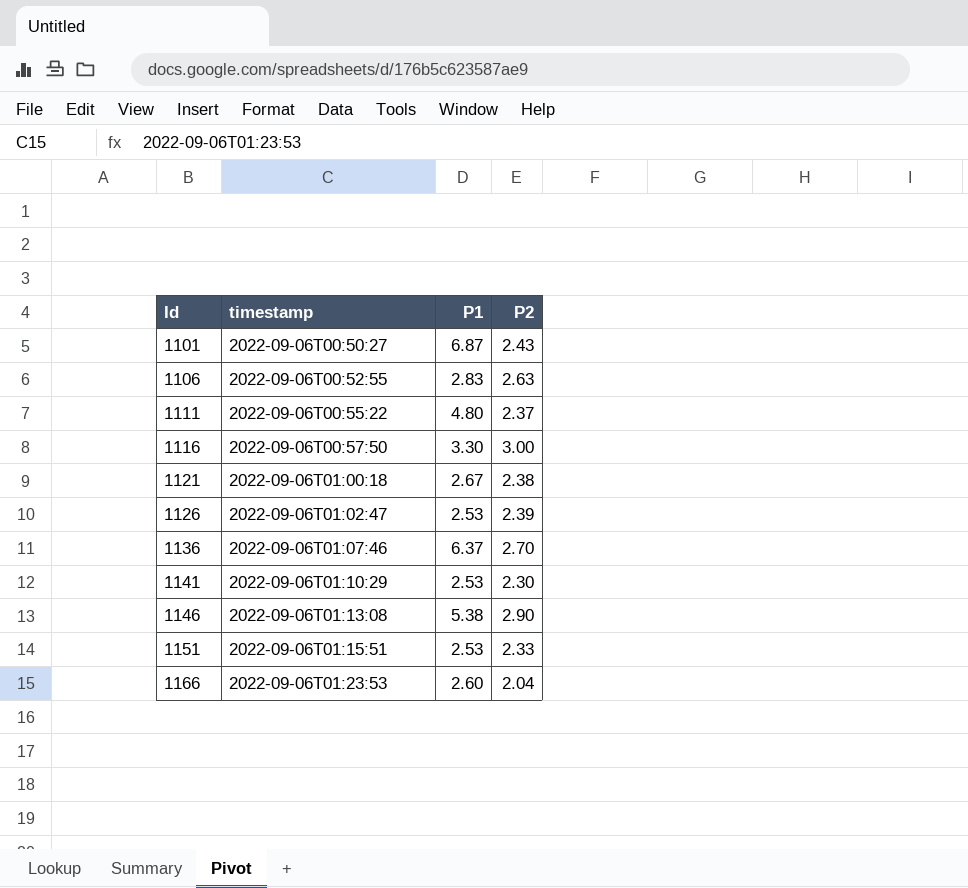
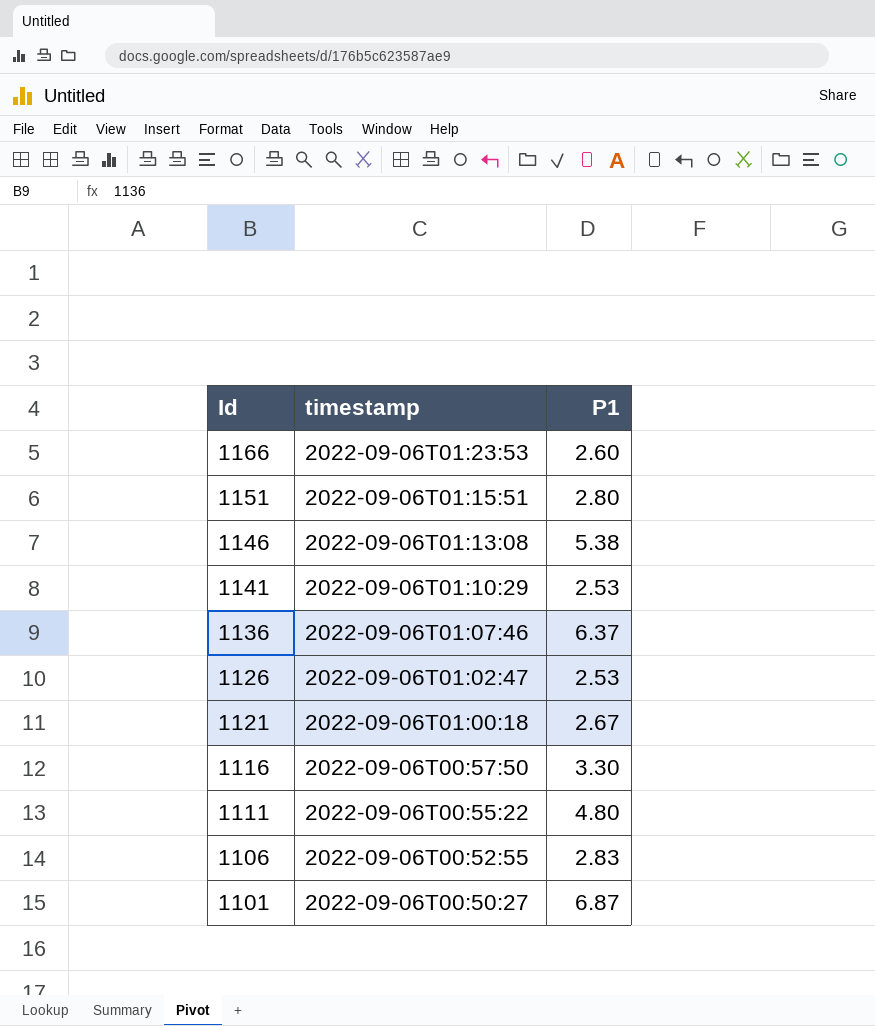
row order: Id ascending -> Id descending
column P2 | position: 4 -> none
1151 | P1: 2.53 -> 2.80

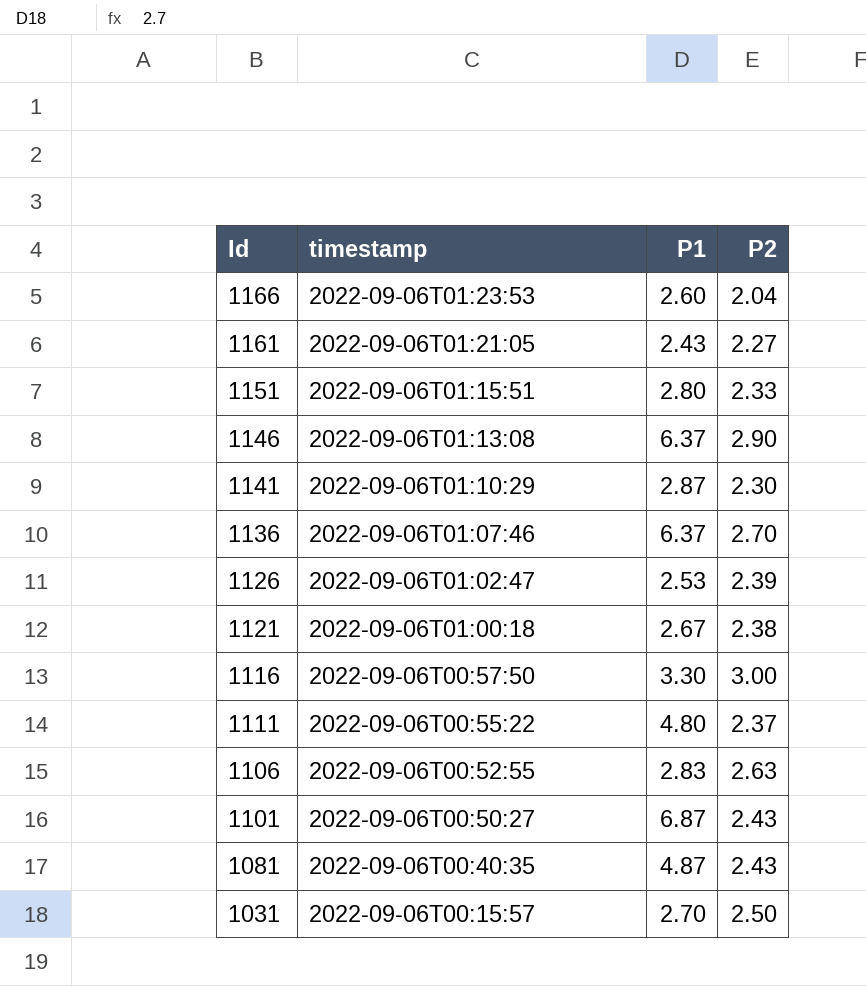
column P2 | position: none -> 4
row 1161: none -> 2022-09-06T01:21:05 | 2.43 | 2.27
1146 | P1: 5.38 -> 6.37
1141 | P1: 2.53 -> 2.87
row 1081: none -> 2022-09-06T00:40:35 | 4.87 | 2.43
row 1031: none -> 2022-09-06T00:15:57 | 2.70 | 2.50

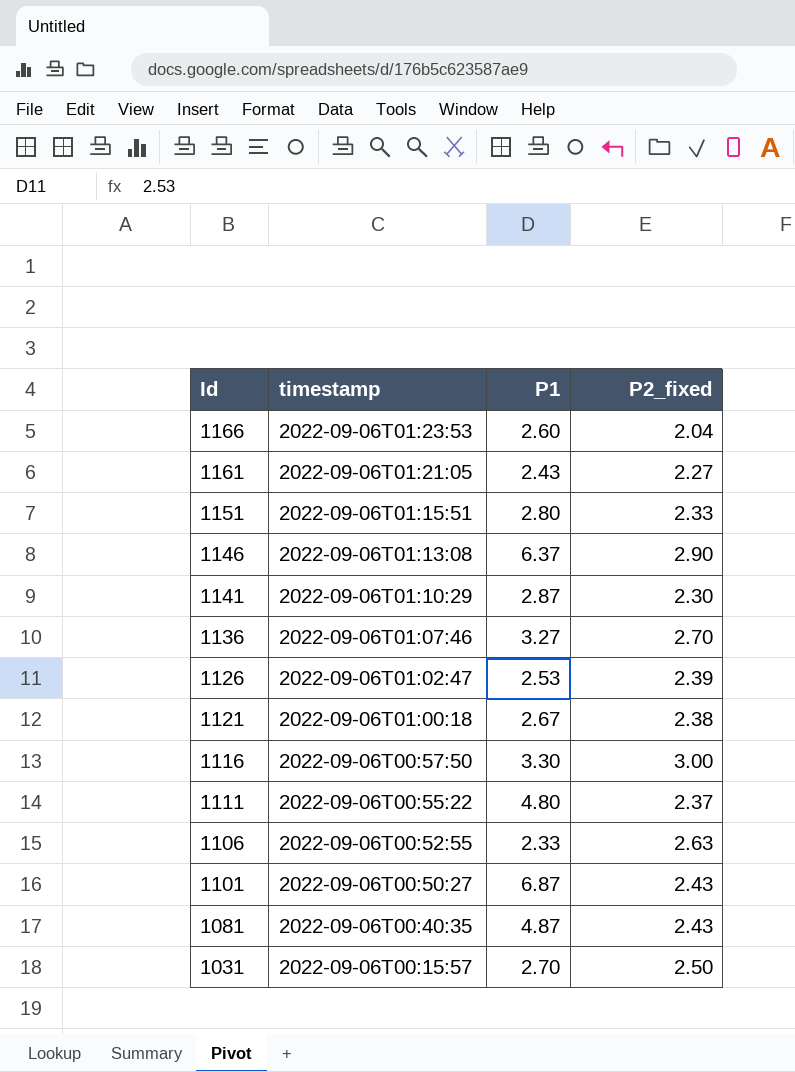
column name: P2 -> P2_fixed
1136 | P1: 6.37 -> 3.27
1106 | P1: 2.83 -> 2.33

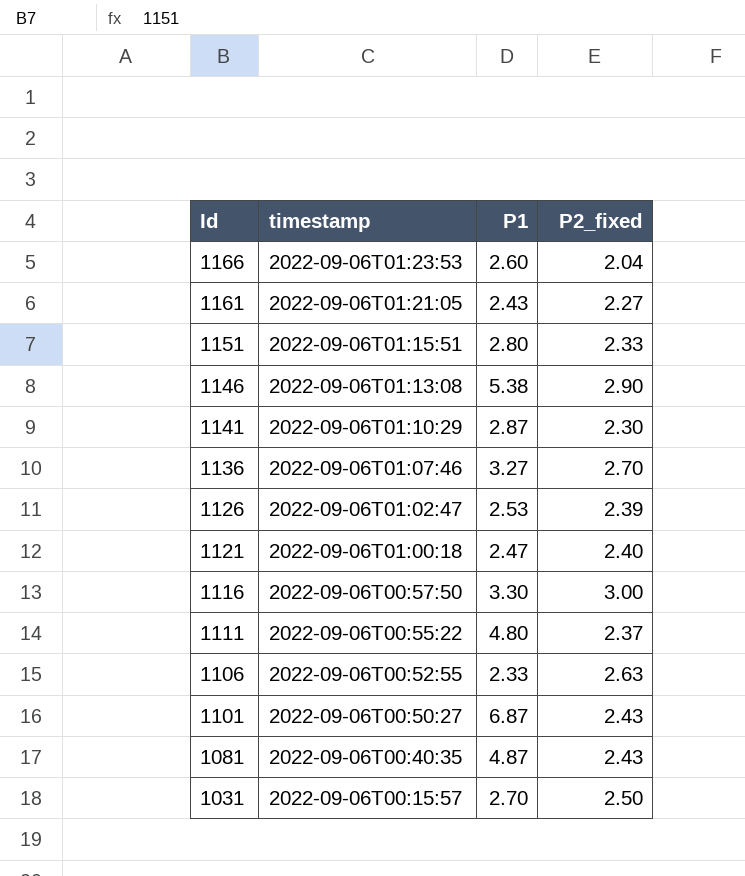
1146 | P1: 6.37 -> 5.38
1121 | P1: 2.67 -> 2.47
1121 | P2_fixed: 2.38 -> 2.40

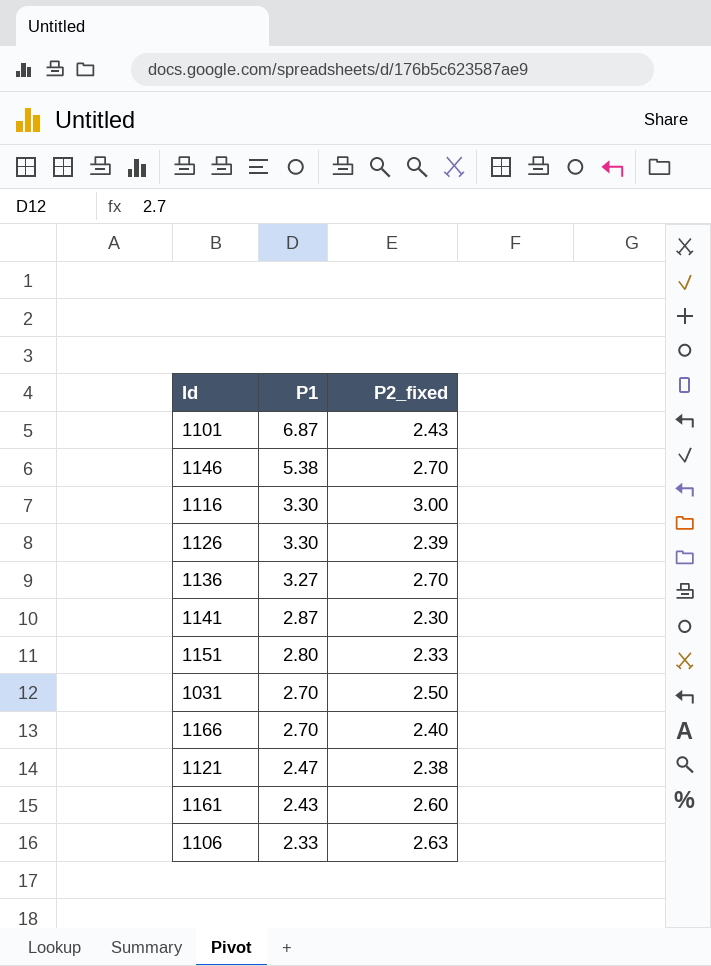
row order: Id descending -> P1 descending
column timestamp | position: 2 -> none
row 1111: 2022-09-06T00:55:22 | 4.80 | 2.37 -> none
row 1081: 2022-09-06T00:40:35 | 4.87 | 2.43 -> none
1146 | P2_fixed: 2.90 -> 2.70
1126 | P1: 2.53 -> 3.30
1166 | P1: 2.60 -> 2.70
1166 | P2_fixed: 2.04 -> 2.40
1121 | P2_fixed: 2.40 -> 2.38
1161 | P2_fixed: 2.27 -> 2.60

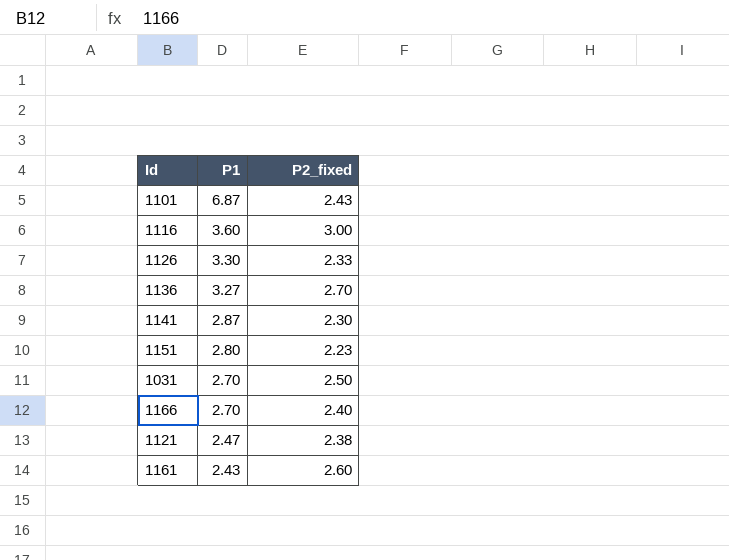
row 1146: 5.38 | 2.70 -> none
row 1106: 2.33 | 2.63 -> none
1116 | P1: 3.30 -> 3.60
1126 | P2_fixed: 2.39 -> 2.33
1151 | P2_fixed: 2.33 -> 2.23

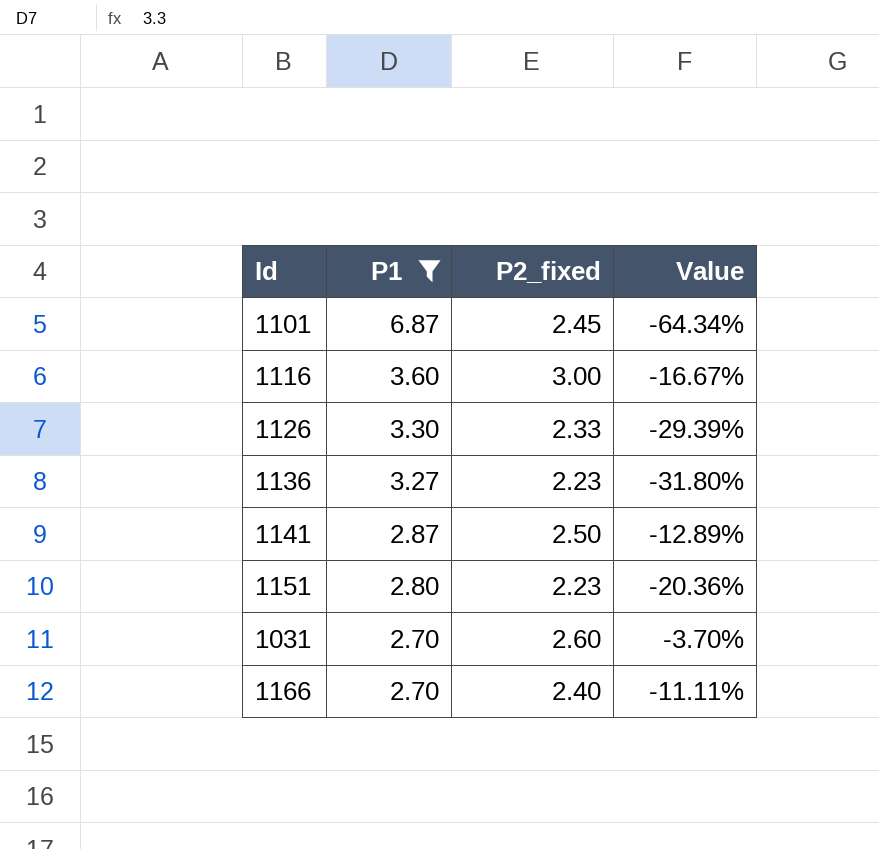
filter: none -> P1 >= 2.70
column Value | formula: none -> ([P2_fixed] - [P1]) / [P1]
1101 | P2_fixed: 2.43 -> 2.45
1136 | P2_fixed: 2.70 -> 2.23
1141 | P2_fixed: 2.30 -> 2.50
1031 | P2_fixed: 2.50 -> 2.60

